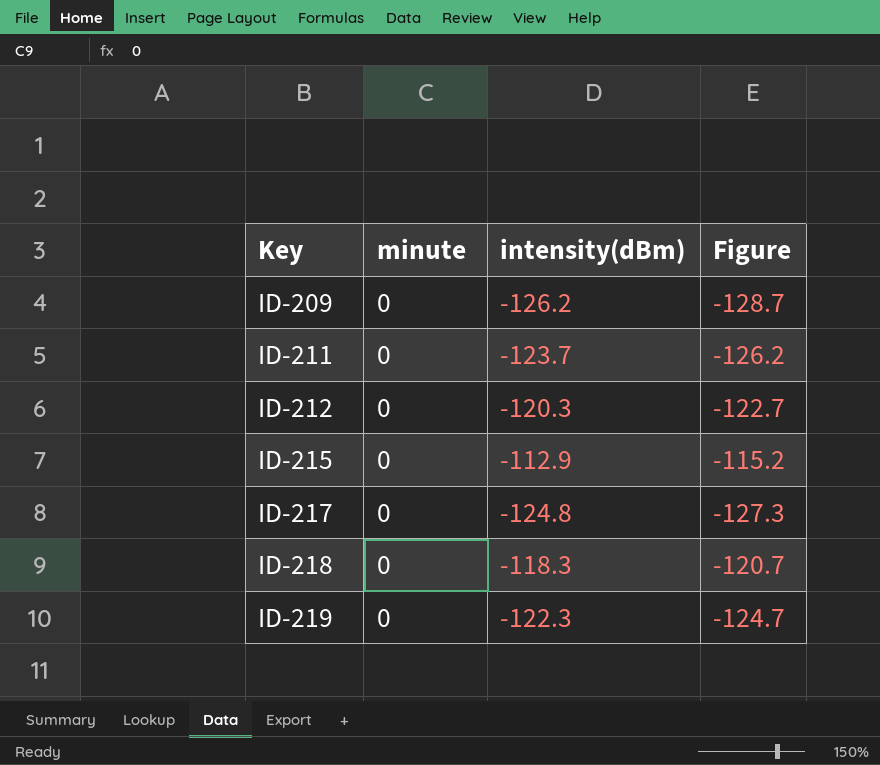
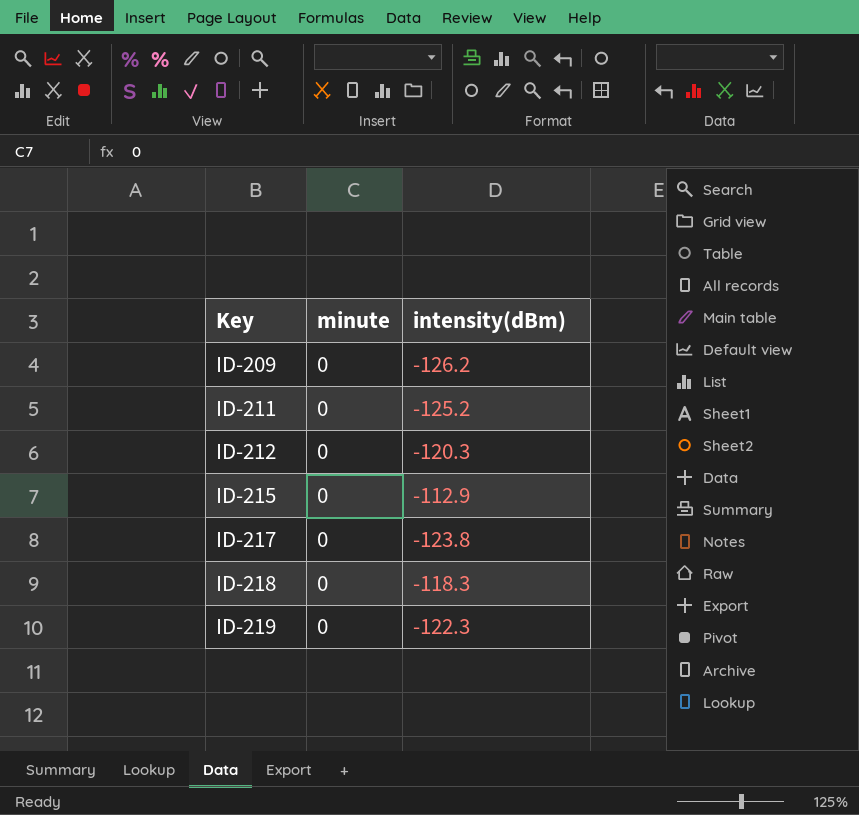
column Figure | formula: [intensity(dBm)] * 1.02 -> none
ID-211 | intensity(dBm): -123.7 -> -125.2
ID-217 | intensity(dBm): -124.8 -> -123.8

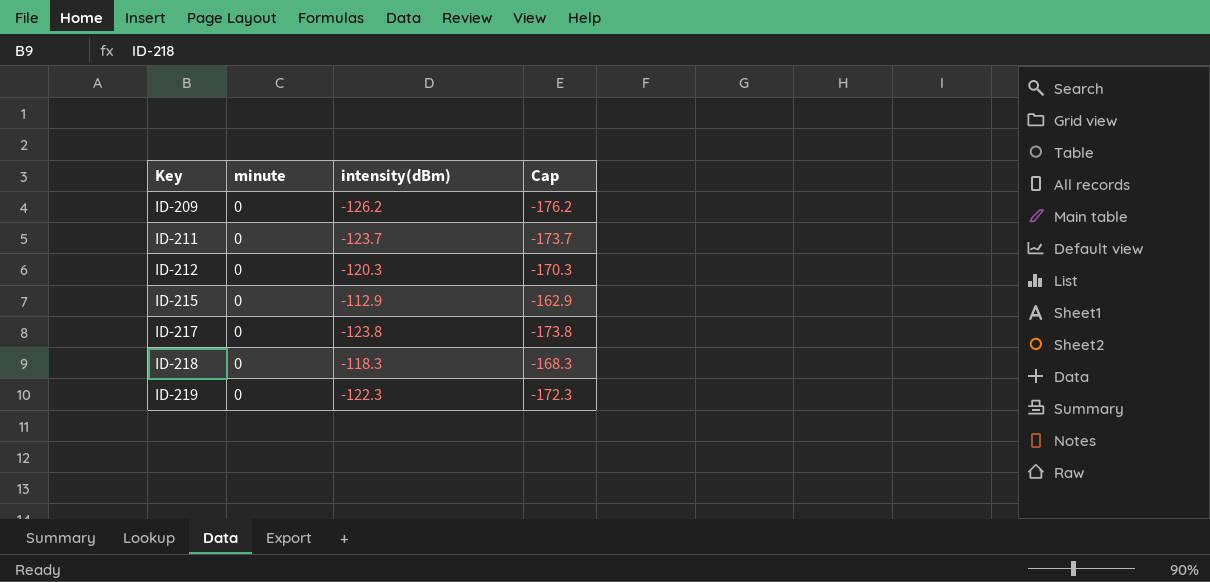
column Cap | formula: none -> [intensity(dBm)] - 50
ID-211 | intensity(dBm): -125.2 -> -123.7

